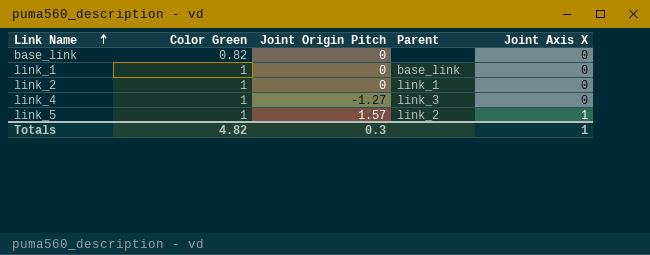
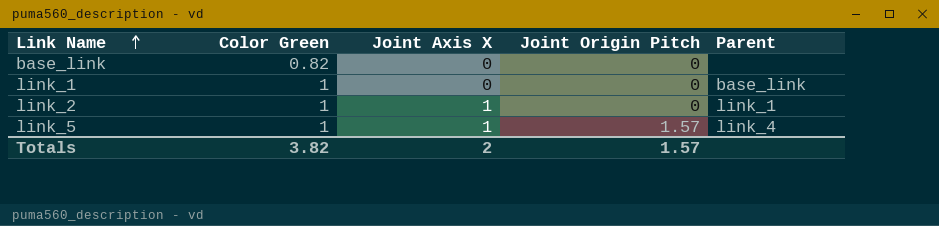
column Joint Axis X | position: 5 -> 3
row link_4: 1 | -1.27 | link_3 | 0 -> none
link_2 | Joint Axis X: 0 -> 1
link_5 | Parent: link_2 -> link_4
Totals | Color Green: 4.82 -> 3.82
Totals | Joint Axis X: 1 -> 2
Totals | Joint Origin Pitch: 0.3 -> 1.57

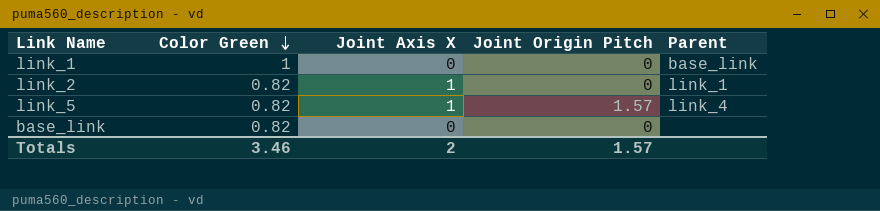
row order: Link Name ascending -> Color Green descending
link_2 | Color Green: 1 -> 0.82
link_5 | Color Green: 1 -> 0.82
Totals | Color Green: 3.82 -> 3.46

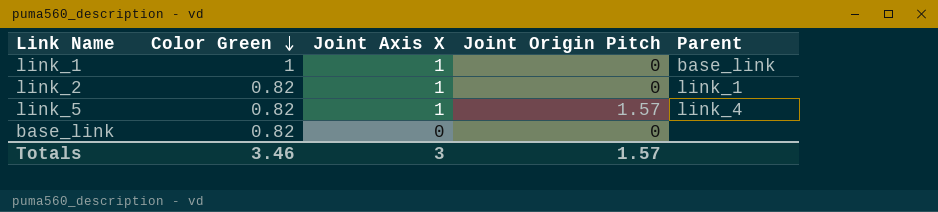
link_1 | Joint Axis X: 0 -> 1
Totals | Joint Axis X: 2 -> 3

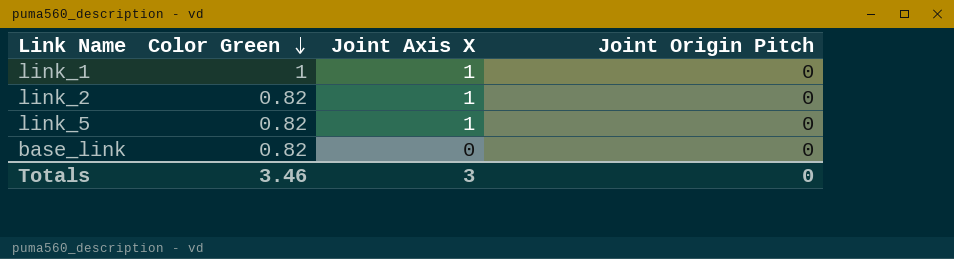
column Parent | position: 5 -> none
link_5 | Joint Origin Pitch: 1.57 -> 0
Totals | Joint Origin Pitch: 1.57 -> 0

